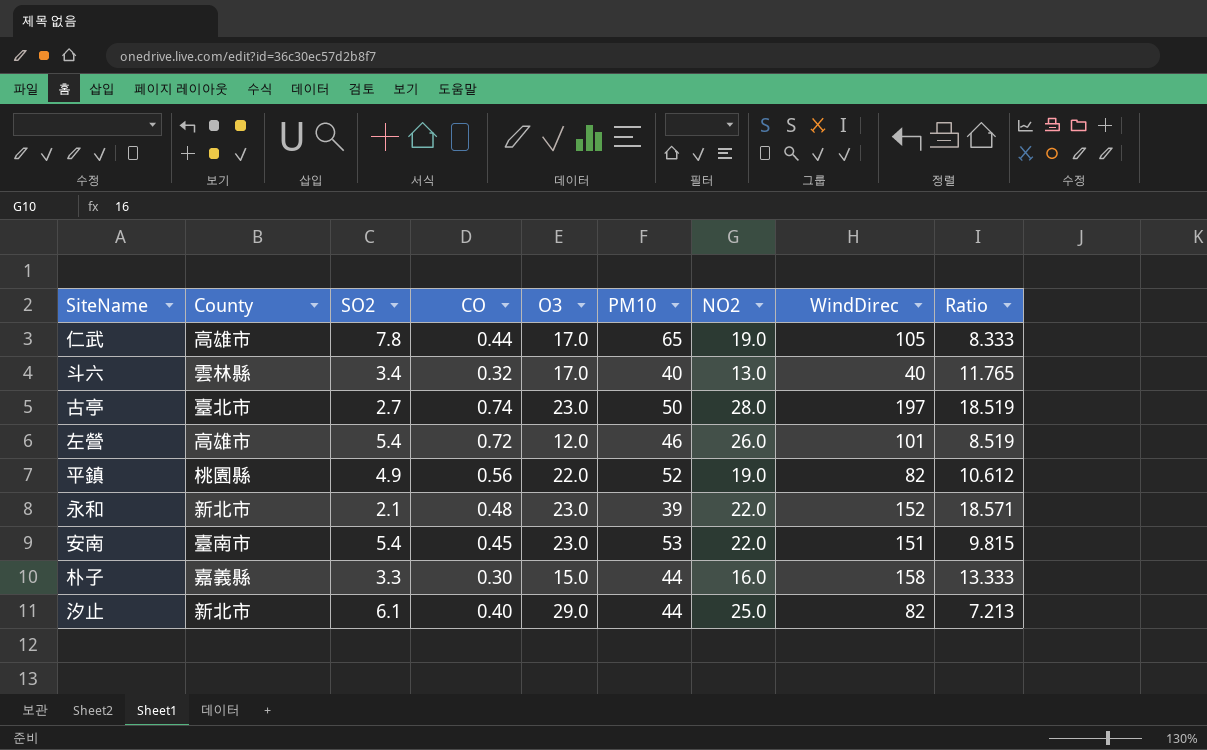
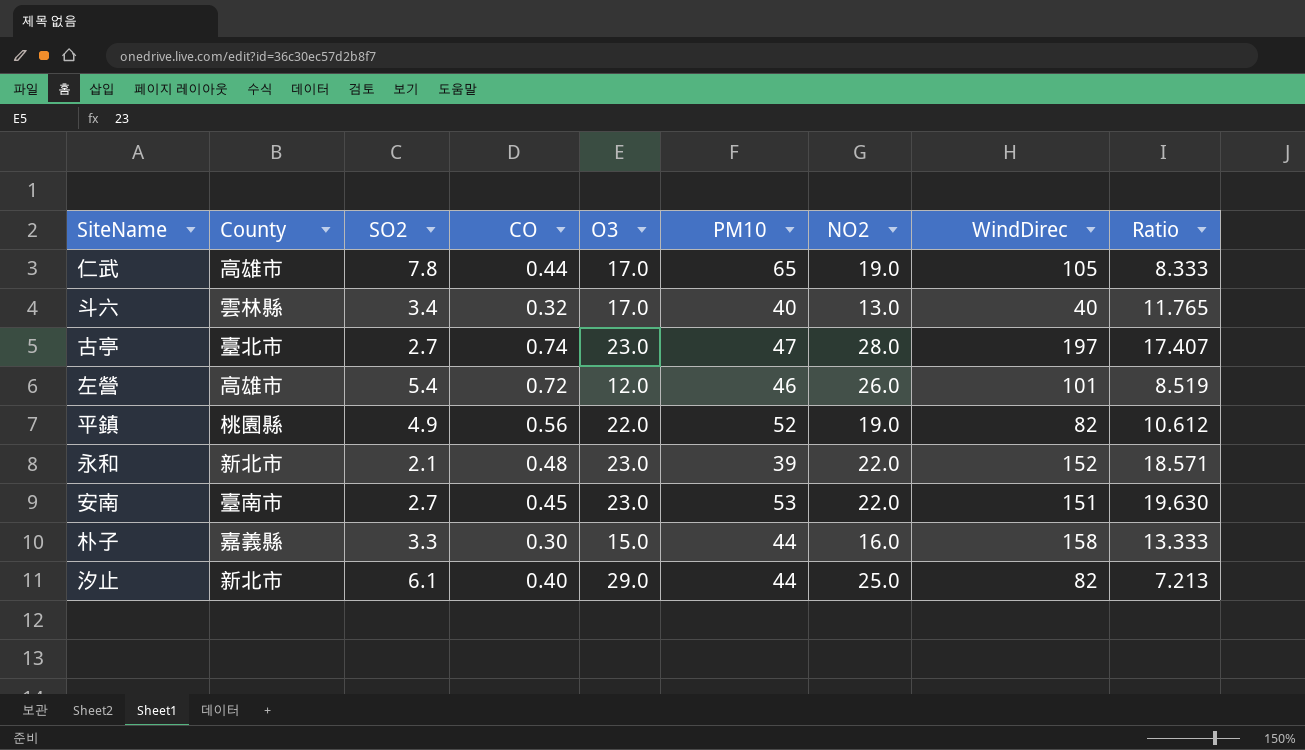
古亭 | PM10: 50 -> 47
古亭 | Ratio: 18.519 -> 17.407
安南 | SO2: 5.4 -> 2.7
安南 | Ratio: 9.815 -> 19.630

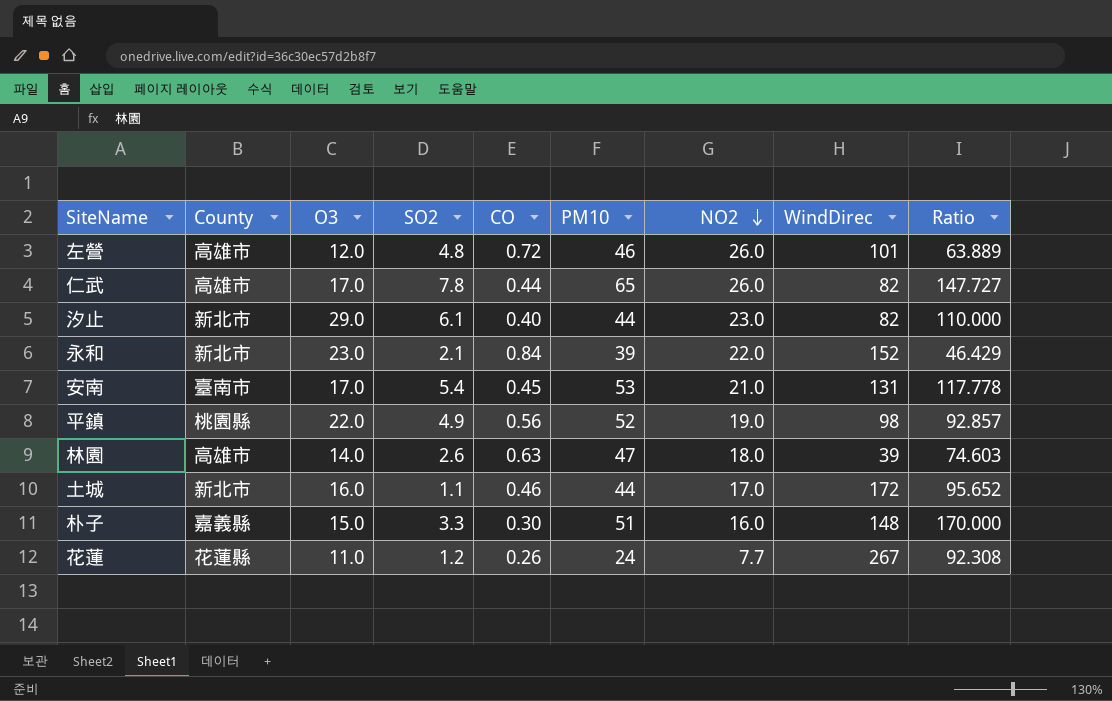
row order: none -> NO2 descending
column O3 | position: 5 -> 3
column Ratio | formula: [PM10] / [SO2] -> [PM10] / [CO]
row 斗六: 雲林縣 | 3.4 | 0.32 | 17.0 | 40 | 13.0 | 40 | 11.765 -> none
row 古亭: 臺北市 | 2.7 | 0.74 | 23.0 | 47 | 28.0 | 197 | 17.407 -> none
左營 | SO2: 5.4 -> 4.8
仁武 | NO2: 19.0 -> 26.0
仁武 | WindDirec: 105 -> 82
汐止 | NO2: 25.0 -> 23.0
永和 | CO: 0.48 -> 0.84
安南 | O3: 23.0 -> 17.0
安南 | SO2: 2.7 -> 5.4
安南 | NO2: 22.0 -> 21.0
安南 | WindDirec: 151 -> 131
平鎮 | WindDirec: 82 -> 98
row 林園: none -> 高雄市 | 14.0 | 2.6 | 0.63 | 47 | 18.0 | 39 | 74.603
row 土城: none -> 新北市 | 16.0 | 1.1 | 0.46 | 44 | 17.0 | 172 | 95.652
朴子 | PM10: 44 -> 51
朴子 | WindDirec: 158 -> 148
row 花蓮: none -> 花蓮縣 | 11.0 | 1.2 | 0.26 | 24 | 7.7 | 267 | 92.308

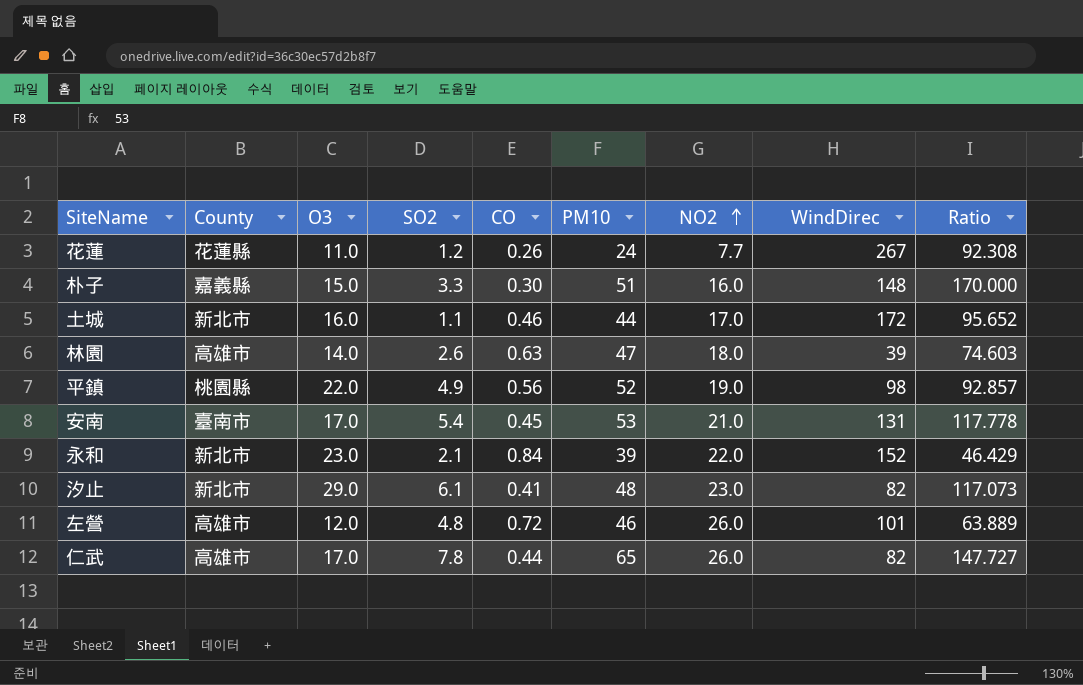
row order: NO2 descending -> NO2 ascending
汐止 | CO: 0.40 -> 0.41
汐止 | PM10: 44 -> 48
汐止 | Ratio: 110.000 -> 117.073

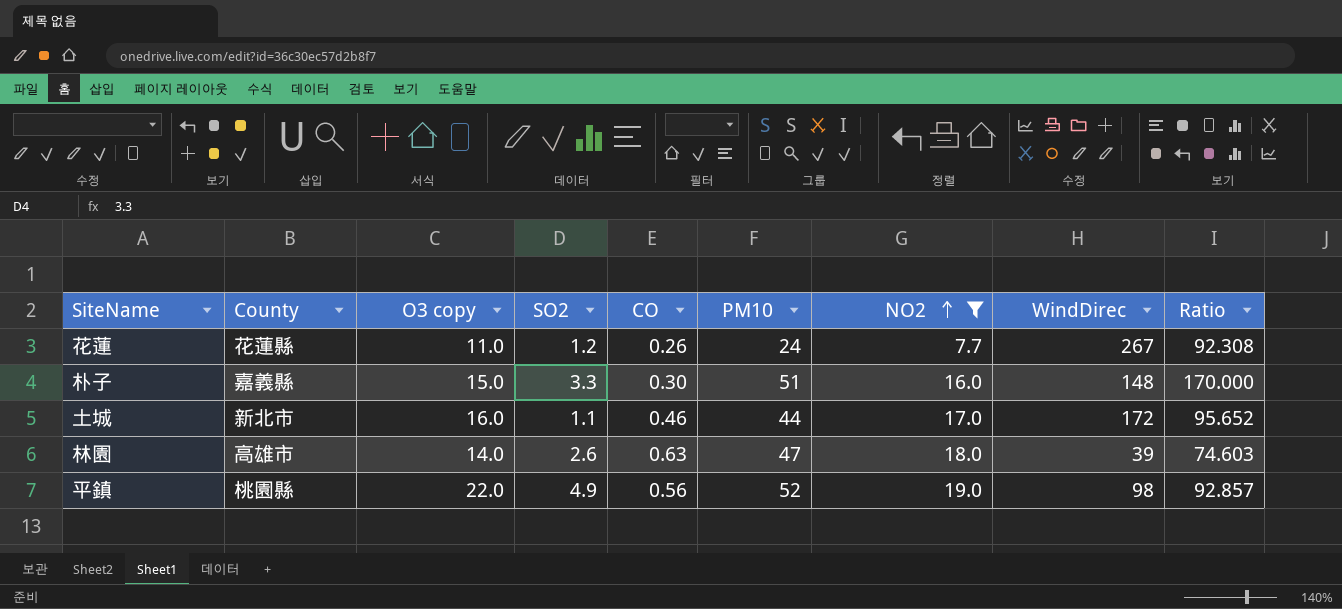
filter: none -> NO2 <= 19.0
column name: O3 -> O3 copy

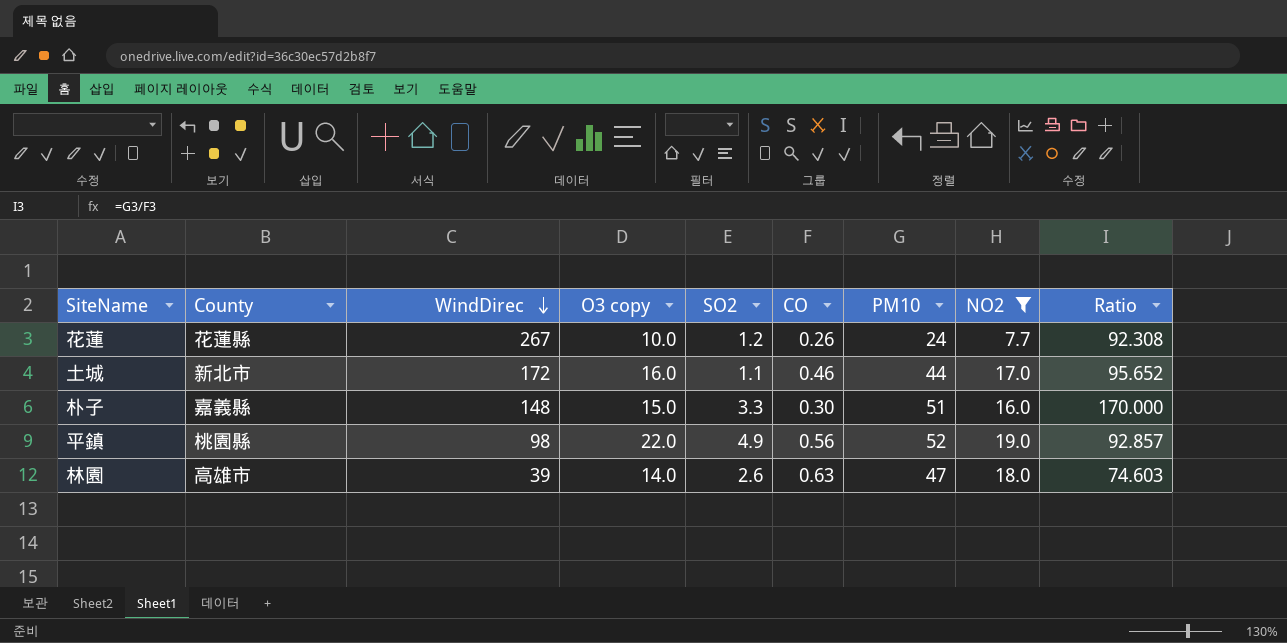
row order: NO2 ascending -> WindDirec descending
column WindDirec | position: 8 -> 3
花蓮 | O3 copy: 11.0 -> 10.0

